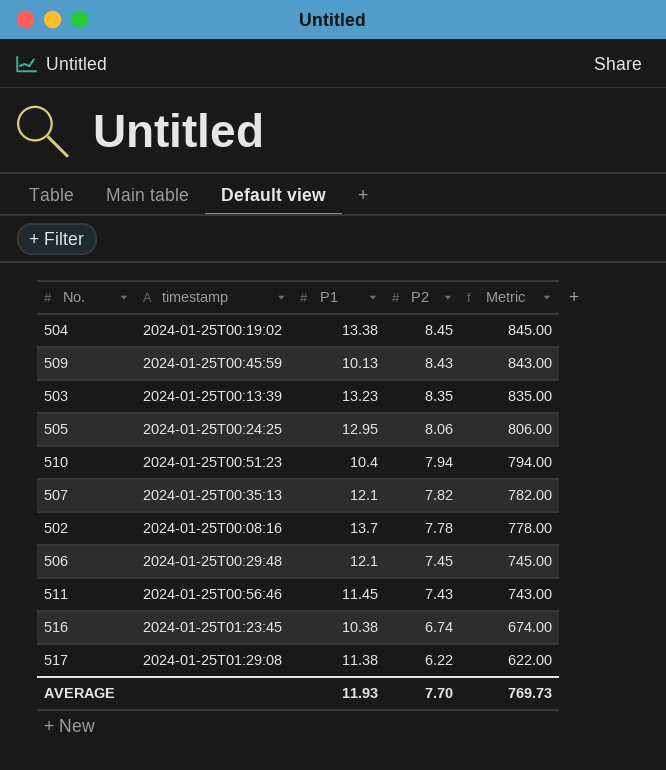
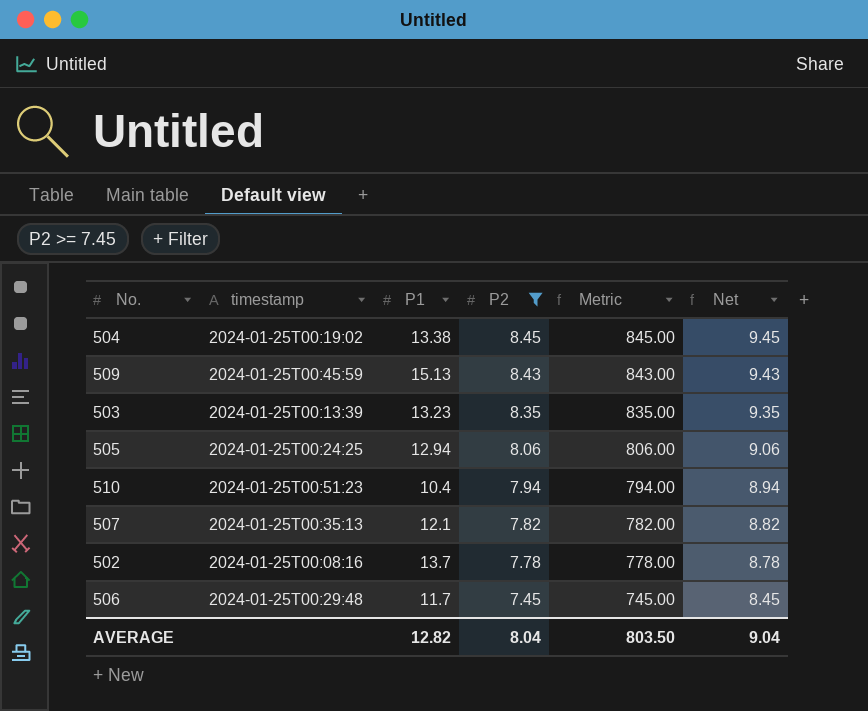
filter: none -> P2 >= 7.45
column Net | formula: none -> [P2] + 1
509 | P1: 10.13 -> 15.13
505 | P1: 12.95 -> 12.94
506 | P1: 12.1 -> 11.7
AVERAGE | P1: 11.93 -> 12.82
AVERAGE | P2: 7.70 -> 8.04
AVERAGE | Metric: 769.73 -> 803.50

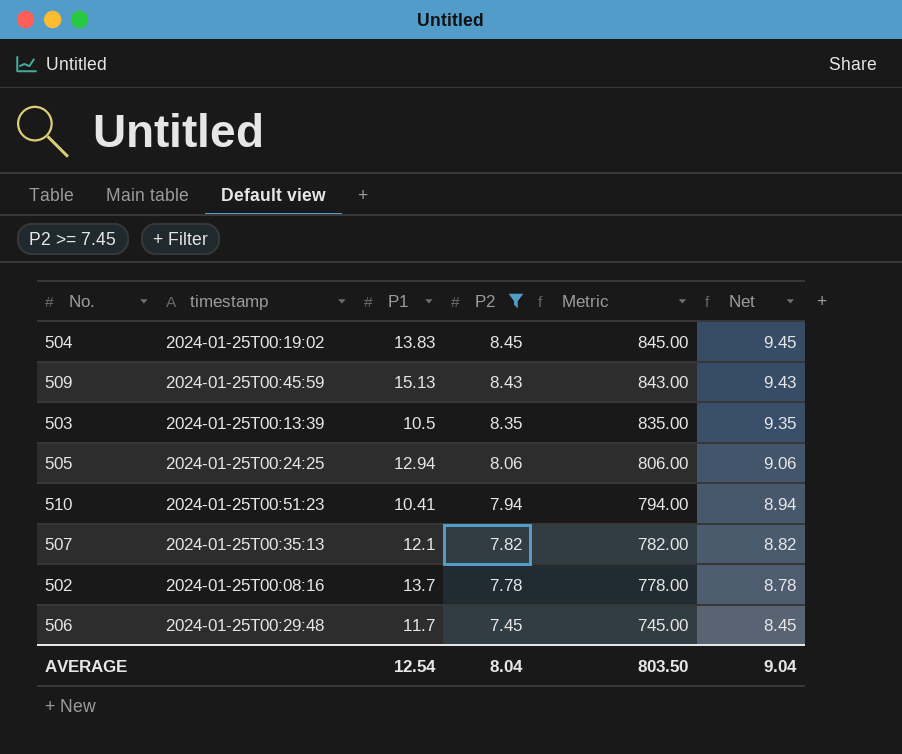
504 | P1: 13.38 -> 13.83
503 | P1: 13.23 -> 10.5
510 | P1: 10.4 -> 10.41
AVERAGE | P1: 12.82 -> 12.54

